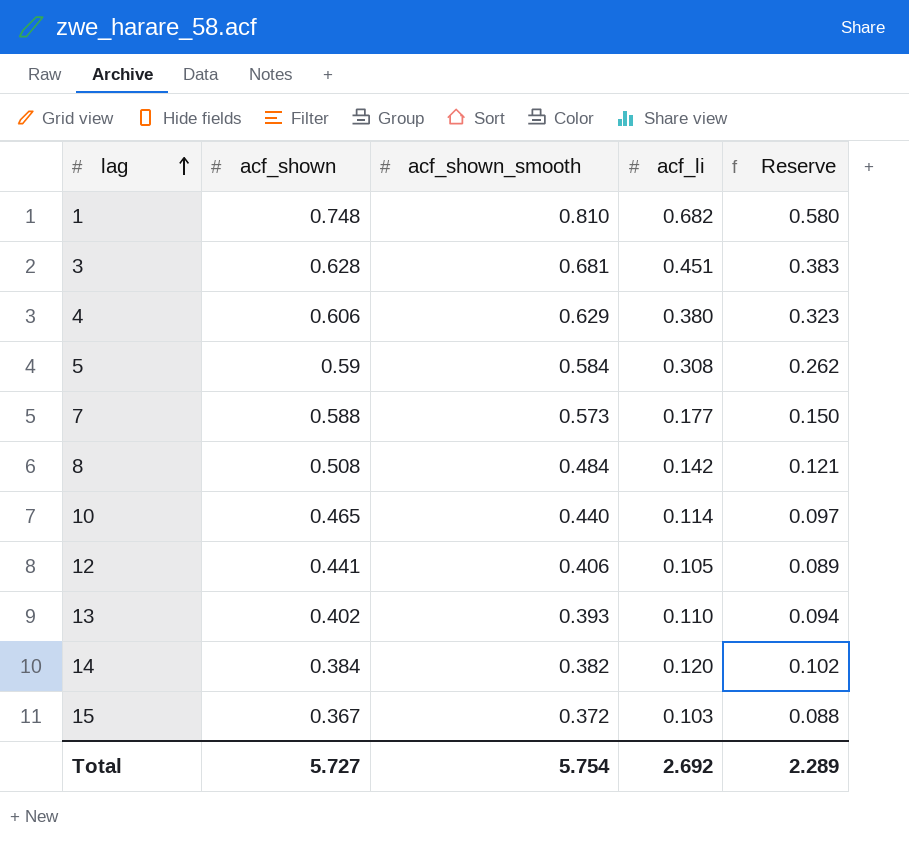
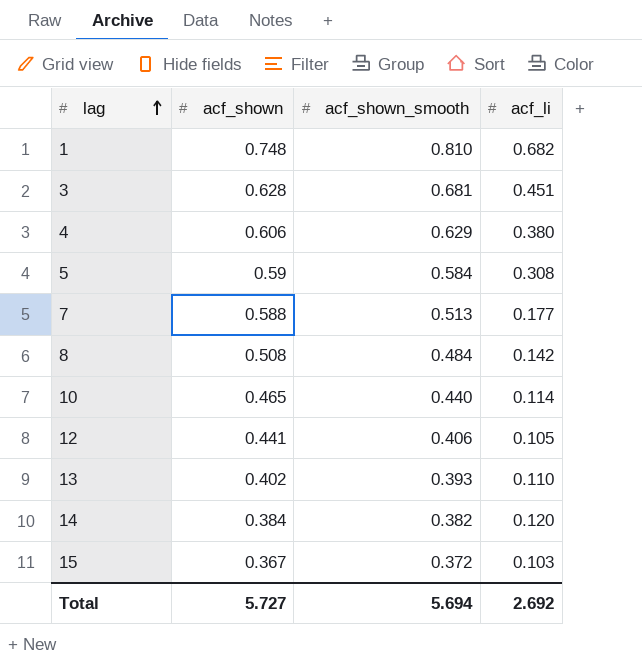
column Reserve | formula: [acf_li] * 0.85 -> none
7 | acf_shown_smooth: 0.573 -> 0.513
Total | acf_shown_smooth: 5.754 -> 5.694

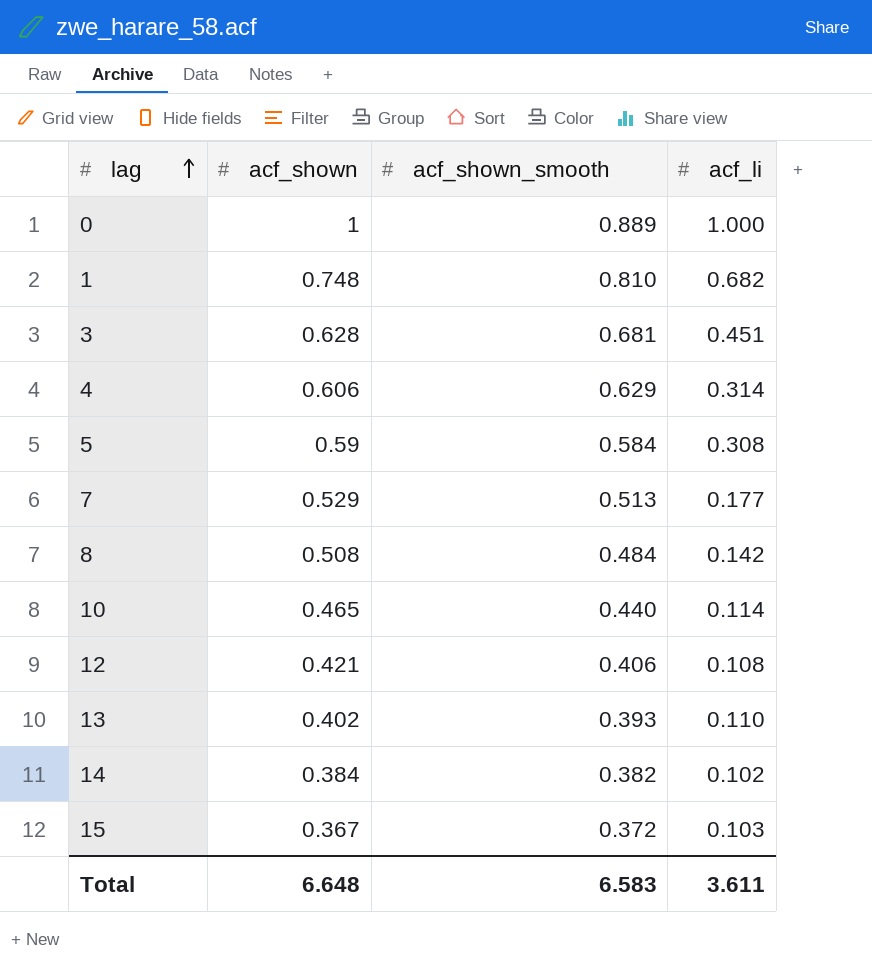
row 0: none -> 1 | 0.889 | 1.000
4 | acf_li: 0.380 -> 0.314
7 | acf_shown: 0.588 -> 0.529
12 | acf_shown: 0.441 -> 0.421
12 | acf_li: 0.105 -> 0.108
14 | acf_li: 0.120 -> 0.102
Total | acf_shown: 5.727 -> 6.648
Total | acf_shown_smooth: 5.694 -> 6.583
Total | acf_li: 2.692 -> 3.611

